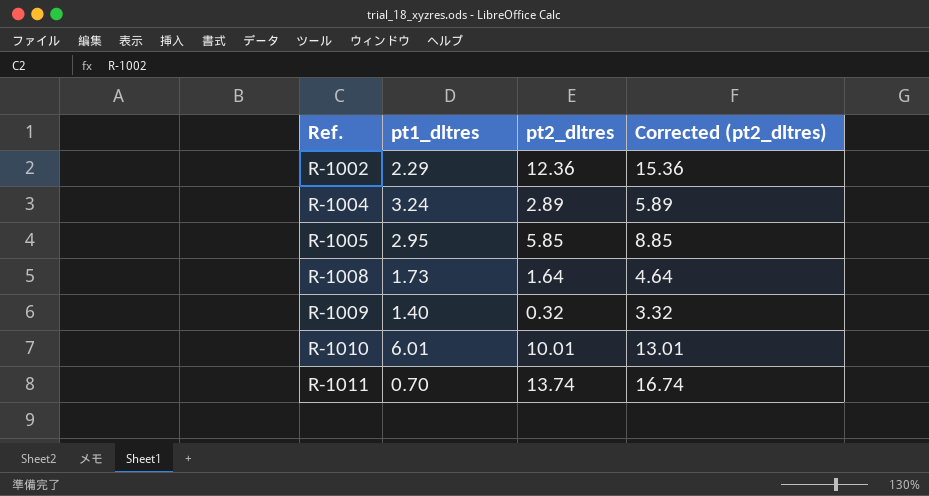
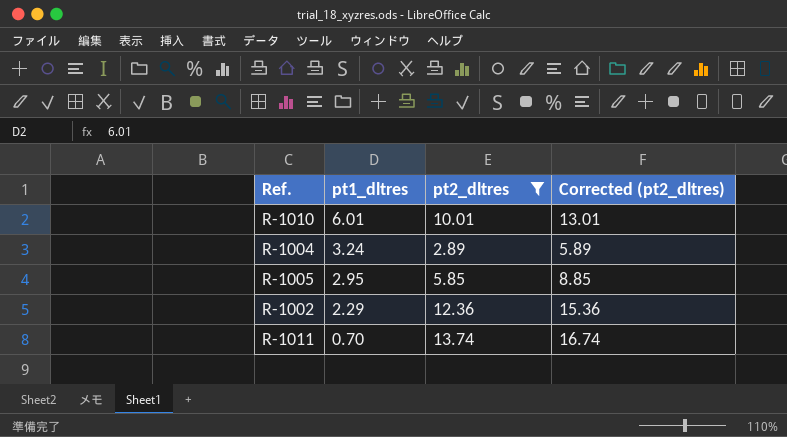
filter: none -> pt2_dltres >= 2.89
row order: Ref. ascending -> pt1_dltres descending

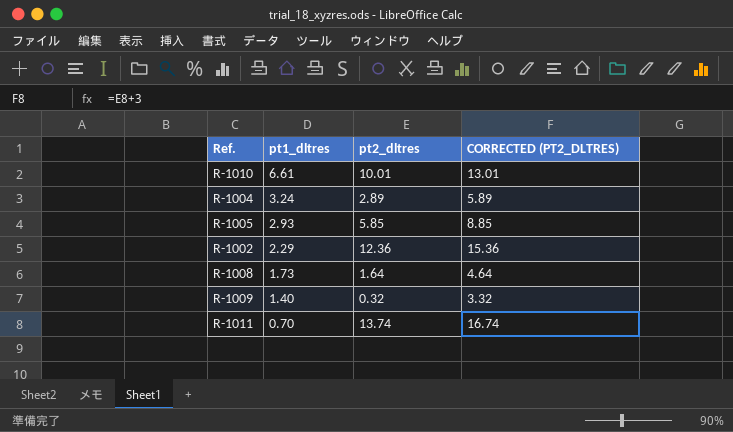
filter: pt2_dltres >= 2.89 -> none
column name: Corrected (pt2_dltres) -> CORRECTED (PT2_DLTRES)
R-1010 | pt1_dltres: 6.01 -> 6.61
R-1005 | pt1_dltres: 2.95 -> 2.93

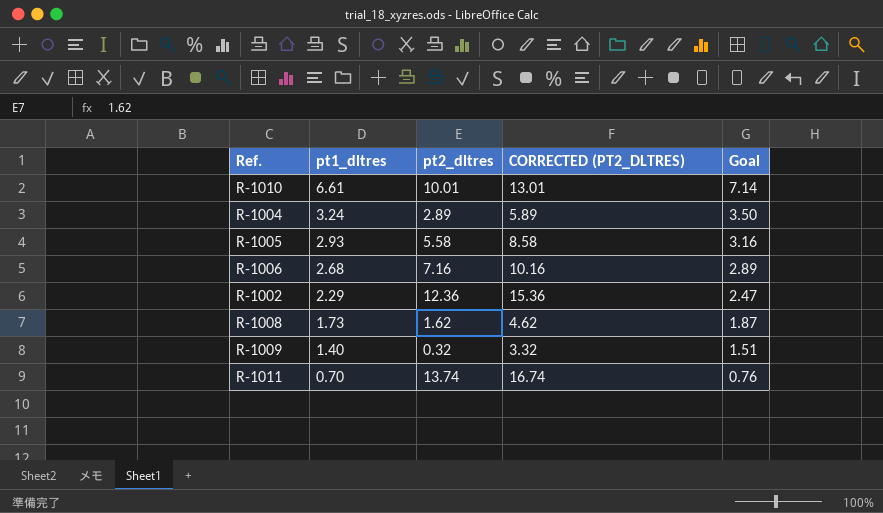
column Goal | formula: none -> [pt1_dltres] * 1.08
R-1005 | pt2_dltres: 5.85 -> 5.58
R-1005 | CORRECTED (PT2_DLTRES): 8.85 -> 8.58
row R-1006: none -> 2.68 | 7.16 | 10.16 | 2.89
R-1008 | pt2_dltres: 1.64 -> 1.62
R-1008 | CORRECTED (PT2_DLTRES): 4.64 -> 4.62

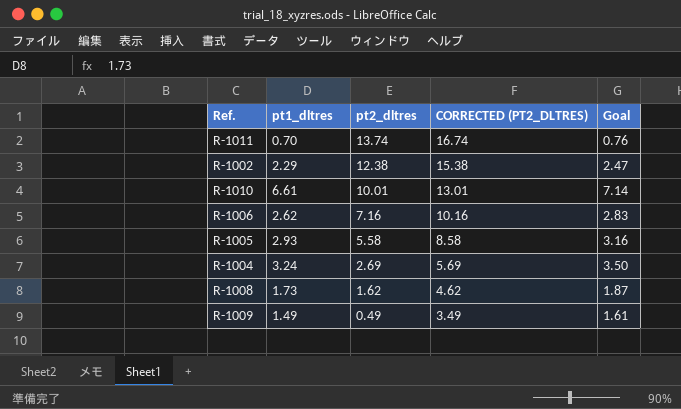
row order: pt1_dltres descending -> pt2_dltres descending
R-1002 | pt2_dltres: 12.36 -> 12.38
R-1002 | CORRECTED (PT2_DLTRES): 15.36 -> 15.38
R-1006 | pt1_dltres: 2.68 -> 2.62
R-1006 | Goal: 2.89 -> 2.83
R-1004 | pt2_dltres: 2.89 -> 2.69
R-1004 | CORRECTED (PT2_DLTRES): 5.89 -> 5.69
R-1009 | pt1_dltres: 1.40 -> 1.49
R-1009 | pt2_dltres: 0.32 -> 0.49
R-1009 | CORRECTED (PT2_DLTRES): 3.32 -> 3.49
R-1009 | Goal: 1.51 -> 1.61

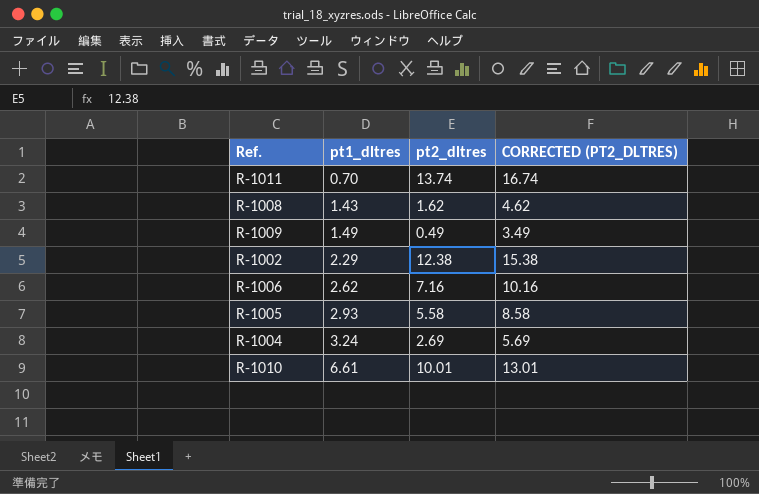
row order: pt2_dltres descending -> pt1_dltres ascending
column Goal | formula: [pt1_dltres] * 1.08 -> none
R-1008 | pt1_dltres: 1.73 -> 1.43

